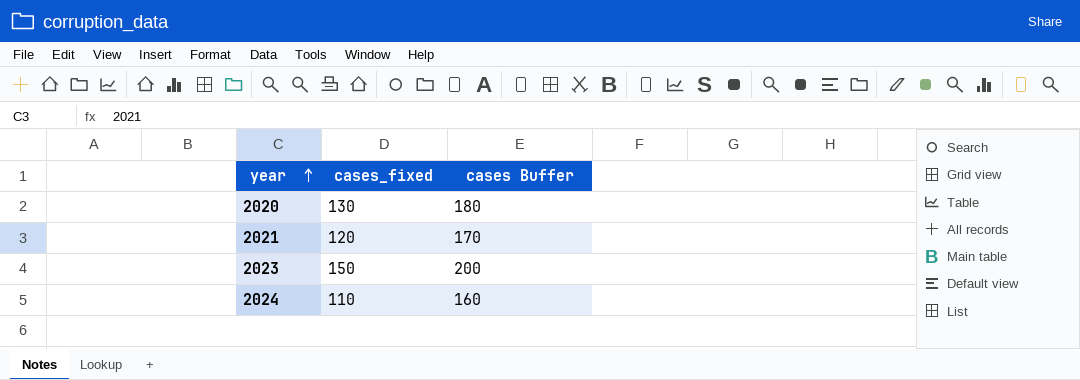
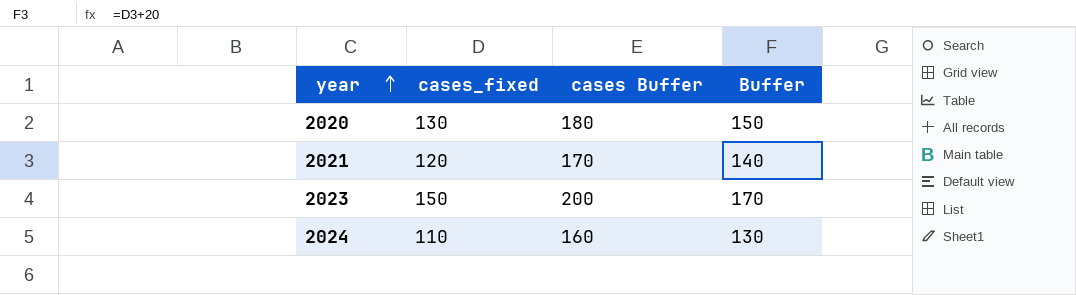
column Buffer | formula: none -> [cases_fixed] + 20

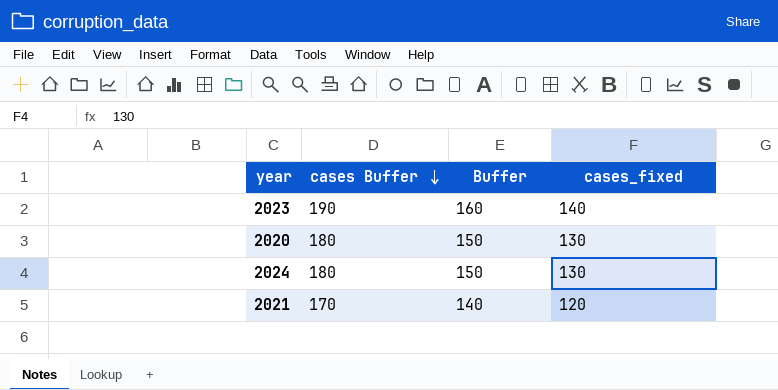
row order: year ascending -> cases Buffer descending
column cases_fixed | position: 2 -> 4
2023 | cases Buffer: 200 -> 190
2023 | Buffer: 170 -> 160
2023 | cases_fixed: 150 -> 140
2024 | cases Buffer: 160 -> 180
2024 | Buffer: 130 -> 150
2024 | cases_fixed: 110 -> 130

